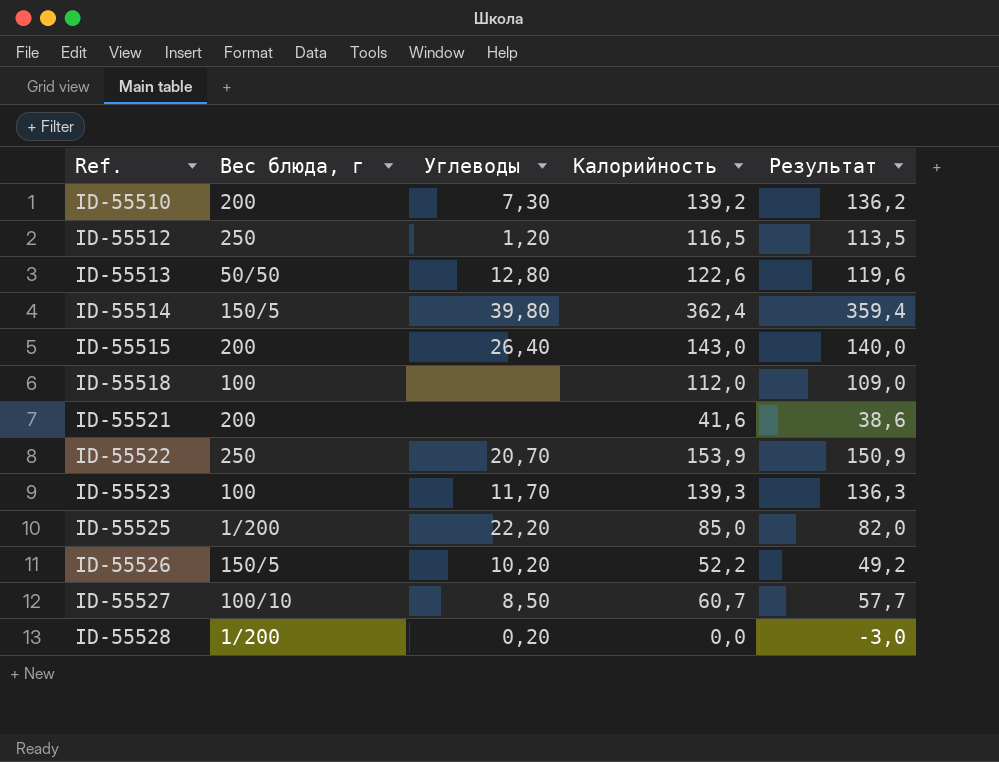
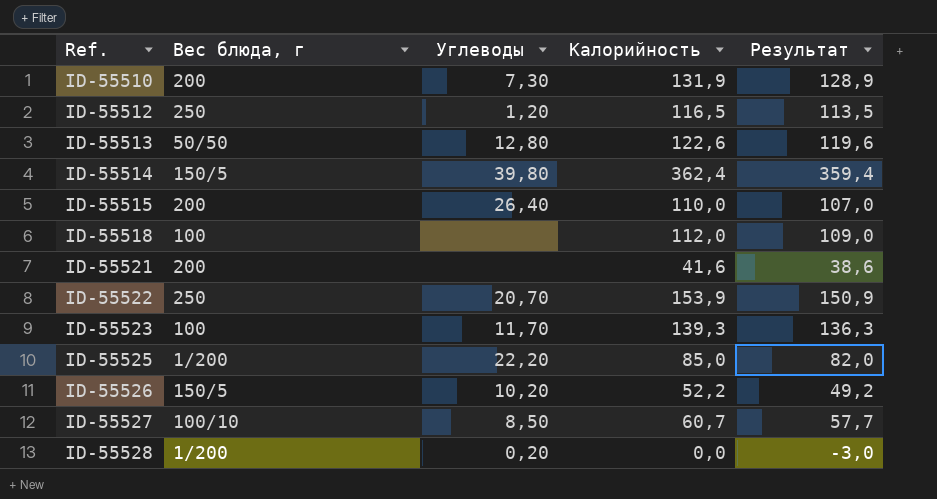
ID-55510 | Калорийность: 139,2 -> 131,9
ID-55510 | Результат: 136,2 -> 128,9
ID-55515 | Калорийность: 143,0 -> 110,0
ID-55515 | Результат: 140,0 -> 107,0

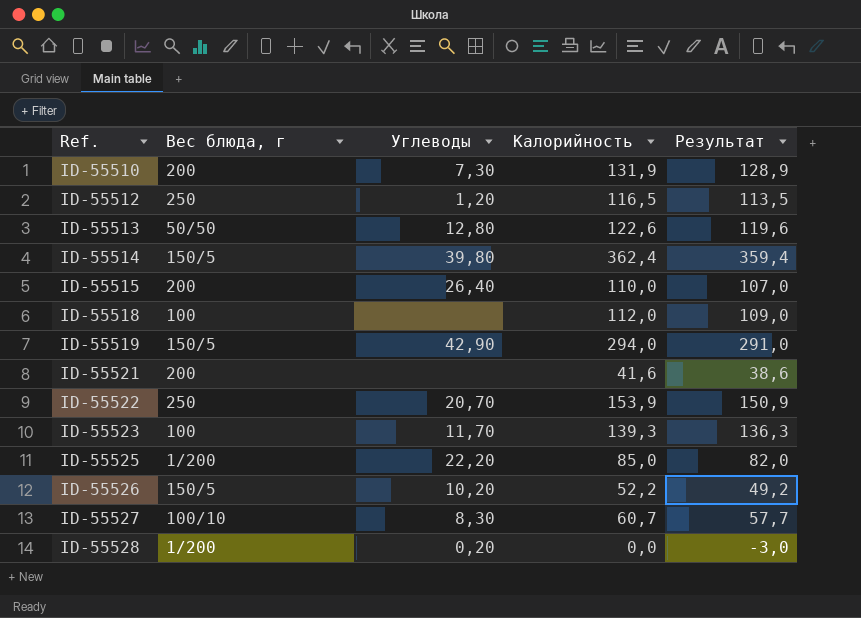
row ID-55519: none -> 150/5 | 42,90 | 294,0 | 291,0
ID-55527 | Углеводы: 8,50 -> 8,30

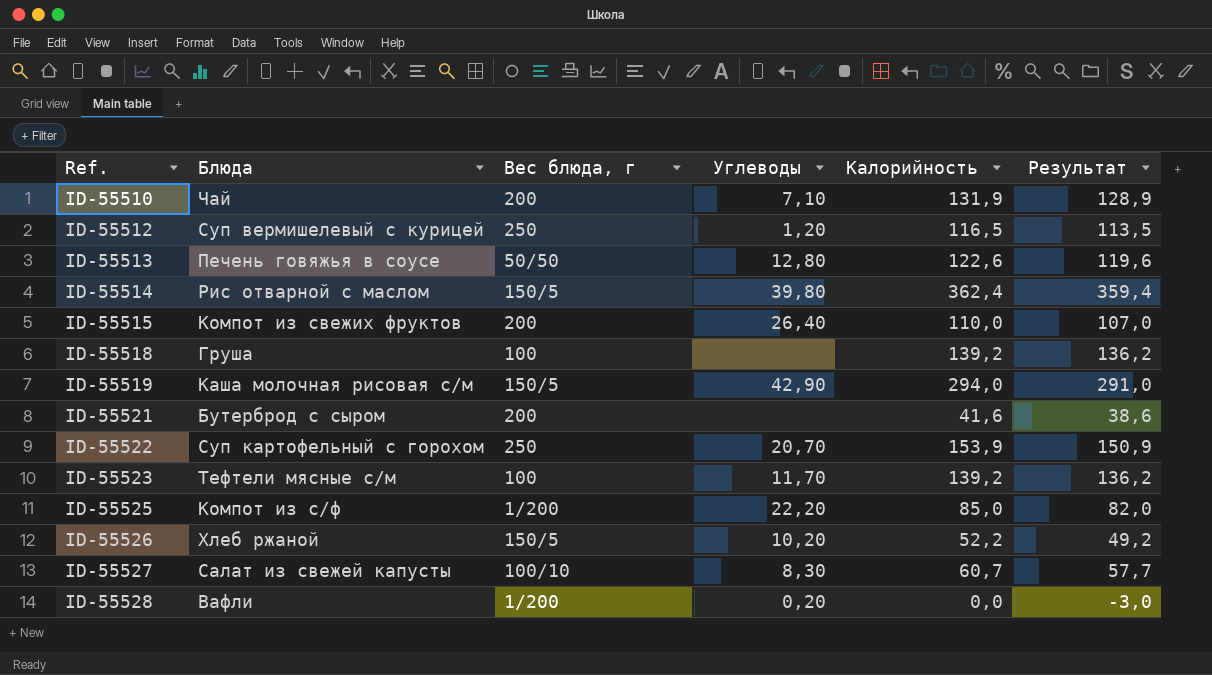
column Блюда | position: none -> 2
ID-55510 | Углеводы: 7,30 -> 7,10
ID-55518 | Калорийность: 112,0 -> 139,2
ID-55518 | Результат: 109,0 -> 136,2
ID-55523 | Калорийность: 139,3 -> 139,2
ID-55523 | Результат: 136,3 -> 136,2

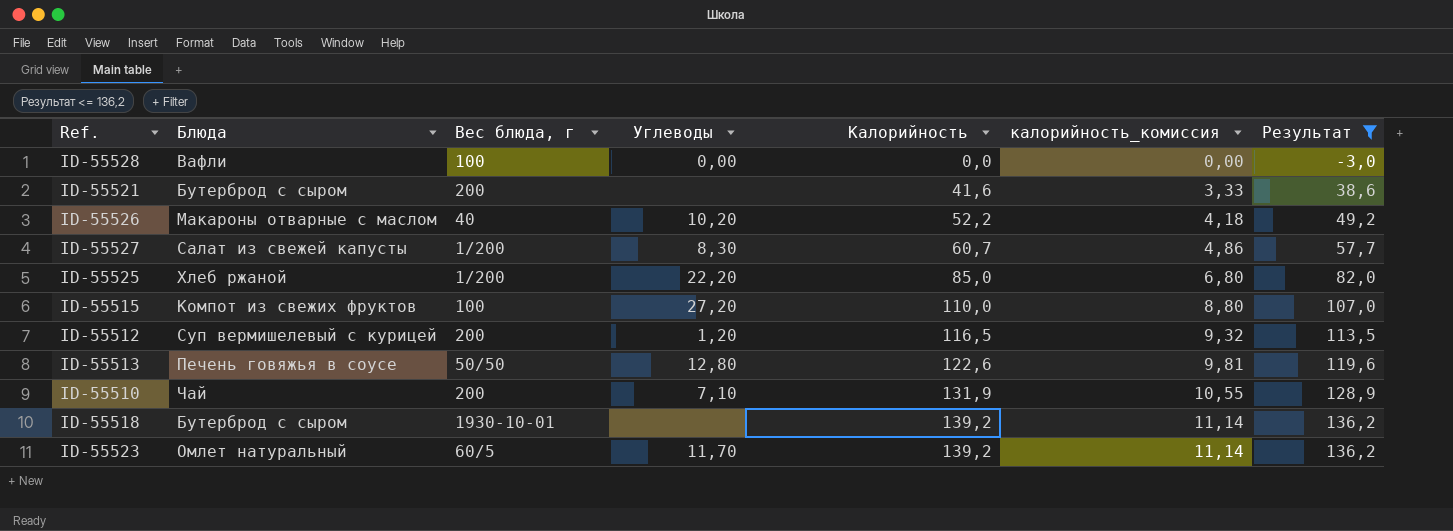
filter: none -> Результат <= 136,2
row order: Ref. ascending -> Калорийность ascending
column калорийность_комиссия | formula: none -> [Калорийность] * 0,08
ID-55528 | Вес блюда, г: 1/200 -> 100
ID-55528 | Углеводы: 0,20 -> 0,00
ID-55526 | Блюда: Хлеб ржаной -> Макароны отварные с маслом
ID-55526 | Вес блюда, г: 150/5 -> 40
ID-55527 | Вес блюда, г: 100/10 -> 1/200
ID-55525 | Блюда: Компот из с/ф -> Хлеб ржаной
ID-55515 | Вес блюда, г: 200 -> 100
ID-55515 | Углеводы: 26,40 -> 27,20
ID-55512 | Вес блюда, г: 250 -> 200
ID-55518 | Блюда: Груша -> Бутерброд с сыром
ID-55518 | Вес блюда, г: 100 -> 1930-10-01
ID-55523 | Блюда: Тефтели мясные с/м -> Омлет натуральный
ID-55523 | Вес блюда, г: 100 -> 60/5

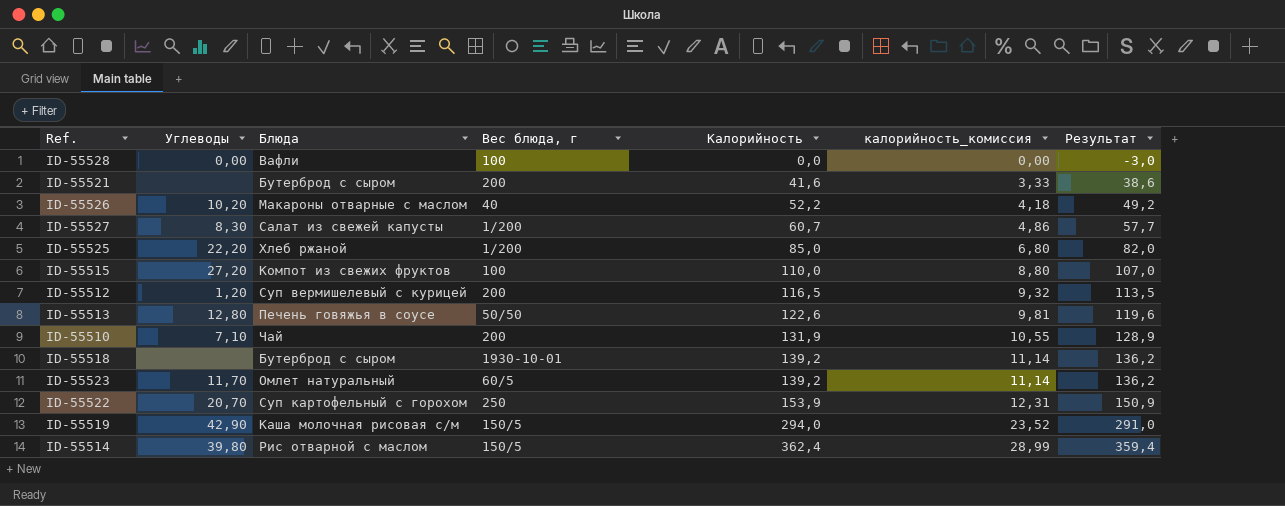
filter: Результат <= 136,2 -> none
column Углеводы | position: 4 -> 2

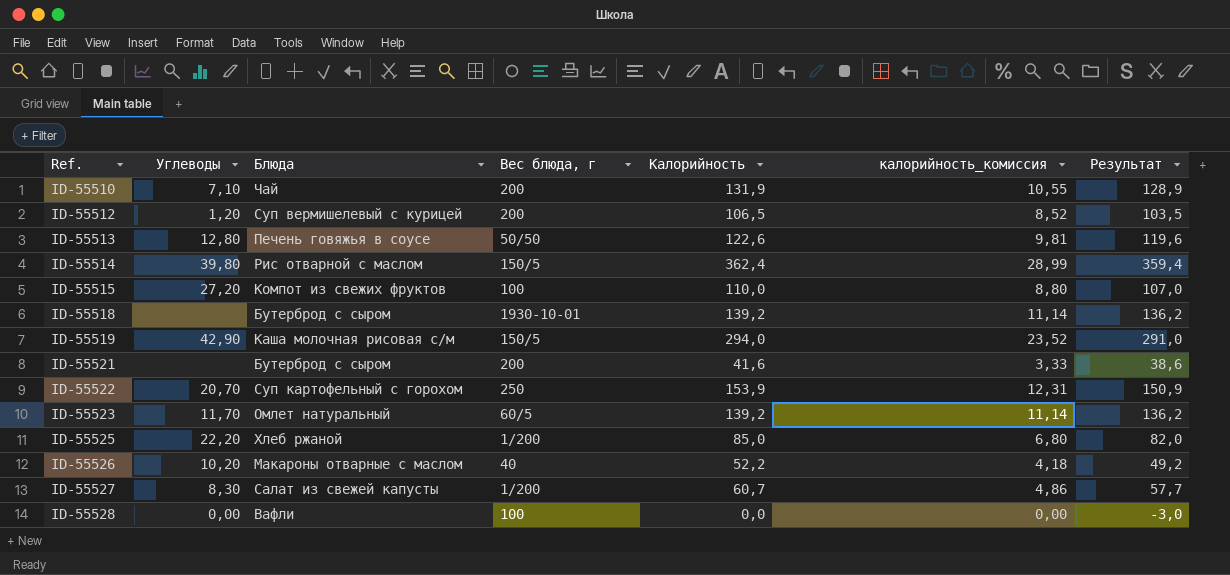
row order: Калорийность ascending -> Ref. ascending
ID-55512 | Калорийность: 116,5 -> 106,5
ID-55512 | калорийность_комиссия: 9,32 -> 8,52
ID-55512 | Результат: 113,5 -> 103,5

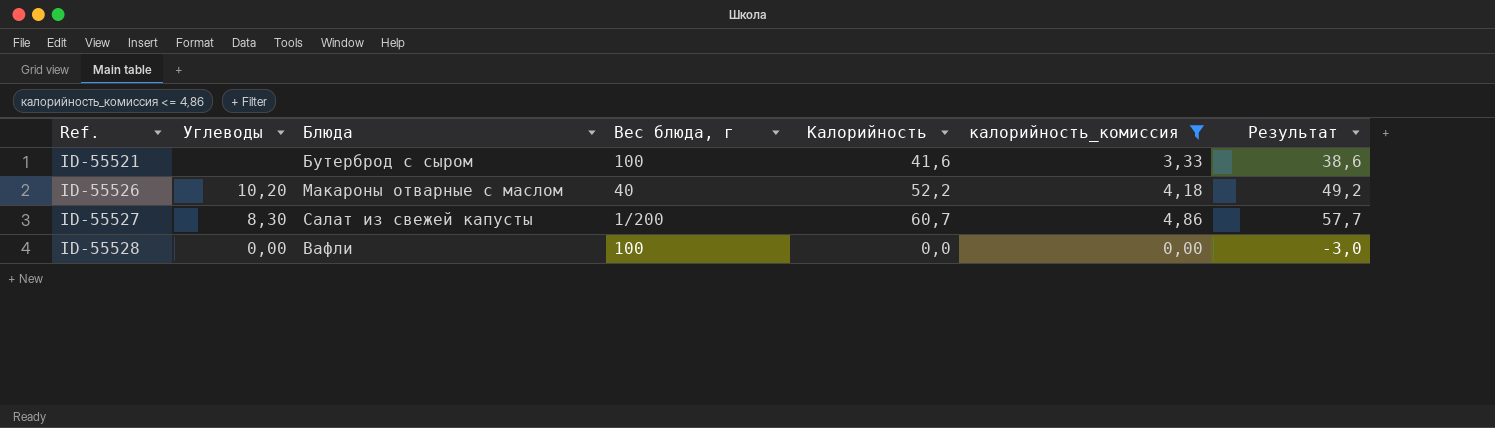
filter: none -> калорийность_комиссия <= 4,86
ID-55521 | Вес блюда, г: 200 -> 100

